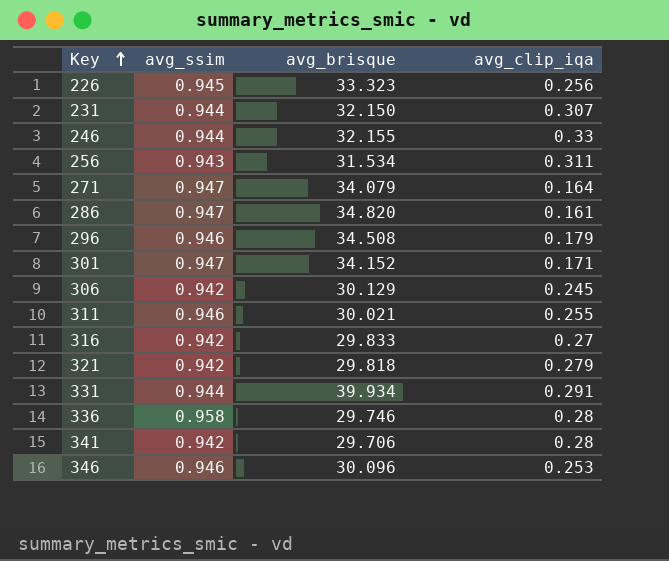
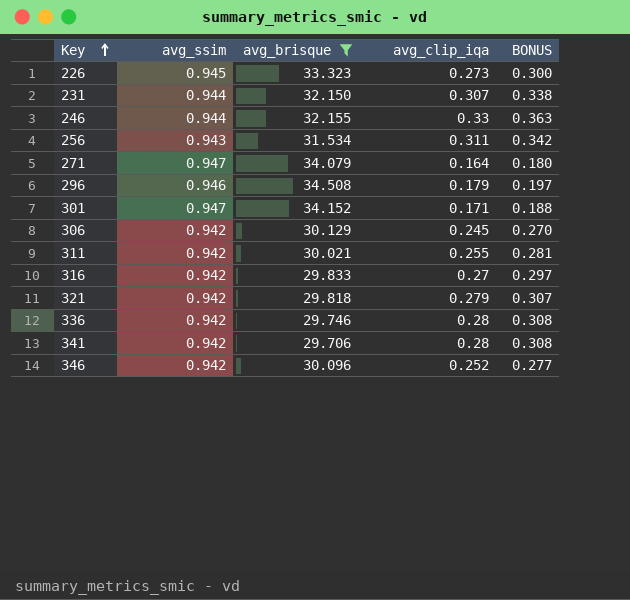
filter: none -> avg_brisque <= 34.508
column BONUS | formula: none -> [avg_clip_iqa] * 1.1
226 | avg_clip_iqa: 0.256 -> 0.273
311 | avg_ssim: 0.946 -> 0.942
336 | avg_ssim: 0.958 -> 0.942
346 | avg_ssim: 0.946 -> 0.942
346 | avg_clip_iqa: 0.253 -> 0.252

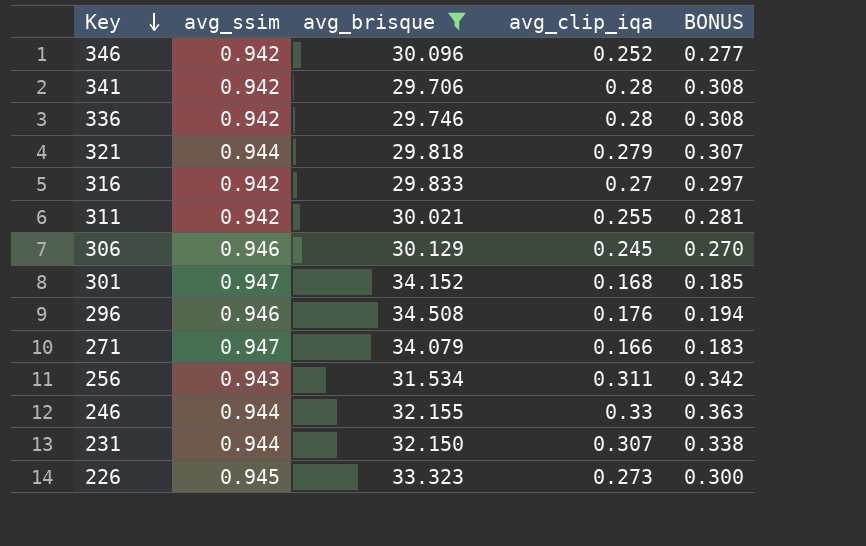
row order: Key ascending -> Key descending
321 | avg_ssim: 0.942 -> 0.944
306 | avg_ssim: 0.942 -> 0.946
301 | avg_clip_iqa: 0.171 -> 0.168
301 | BONUS: 0.188 -> 0.185
296 | avg_clip_iqa: 0.179 -> 0.176
296 | BONUS: 0.197 -> 0.194
271 | avg_clip_iqa: 0.164 -> 0.166
271 | BONUS: 0.180 -> 0.183

